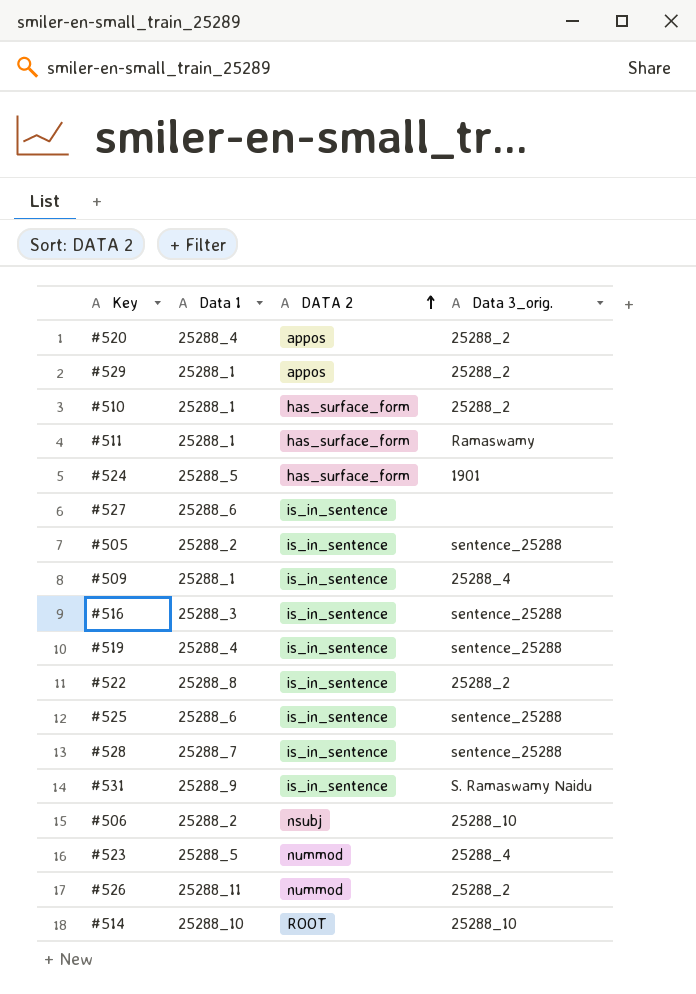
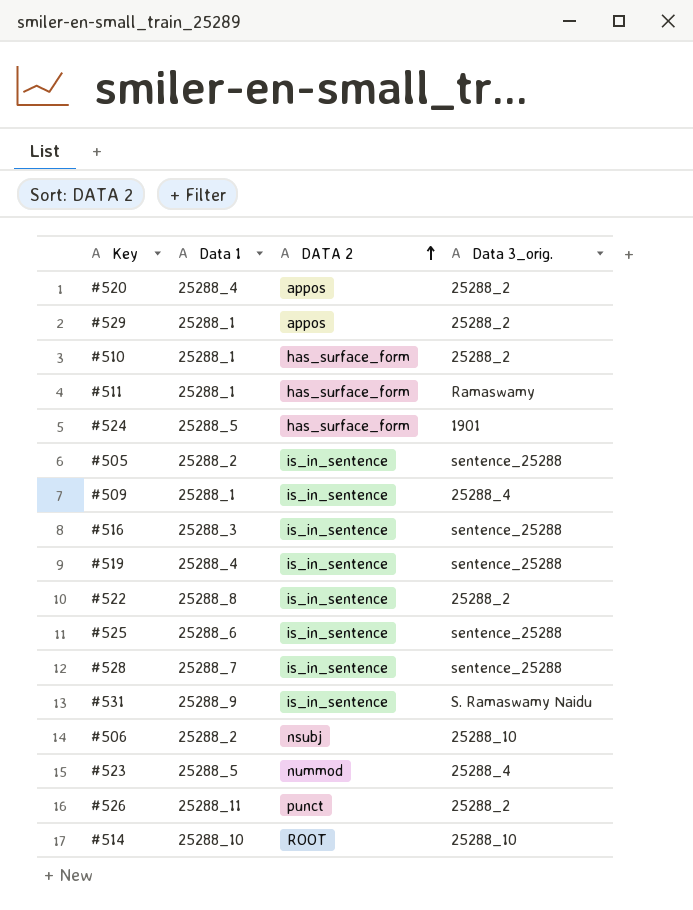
row #527: 25288_6 | is_in_sentence | none -> none
#526 | DATA 2: nummod -> punct

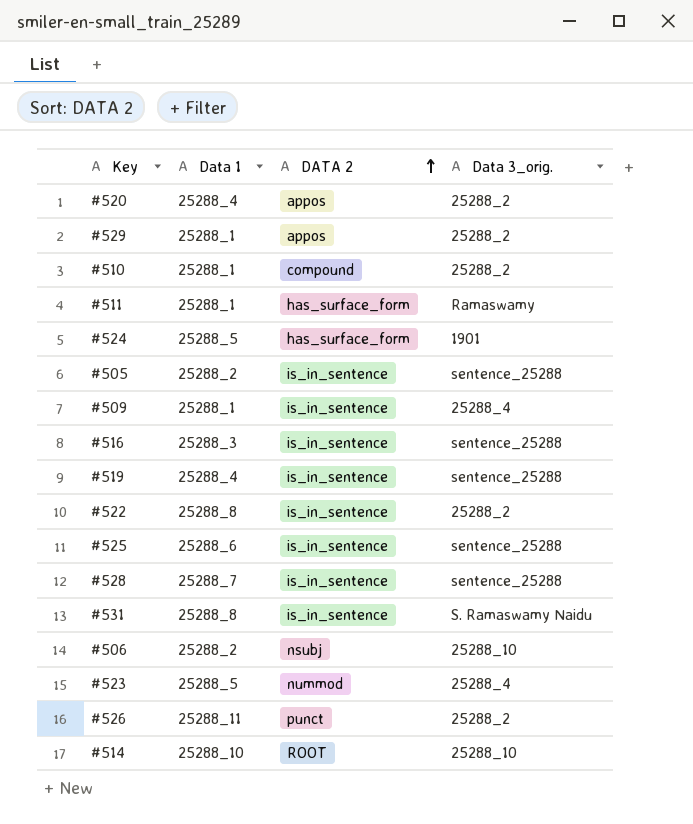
#510 | DATA 2: has_surface_form -> compound
#531 | Data 1: 25288_9 -> 25288_8

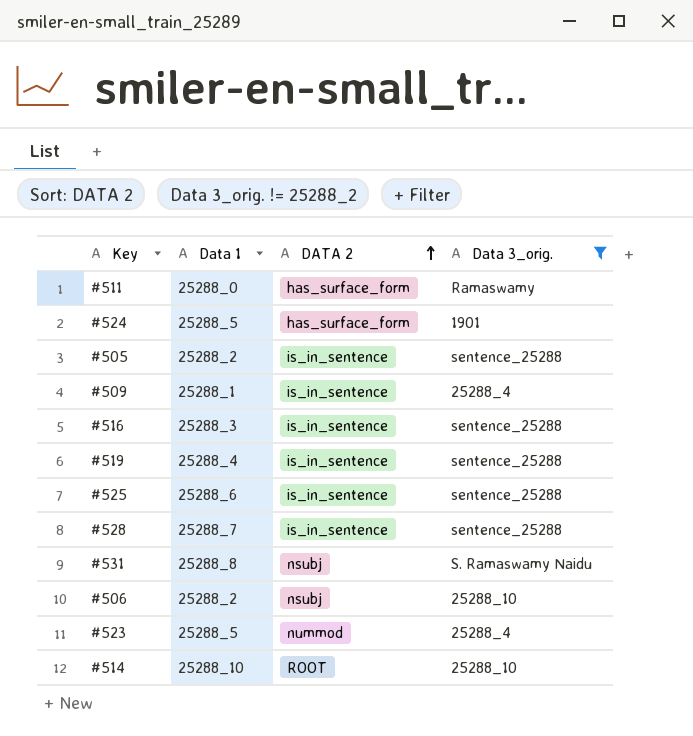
filter: none -> Data 3_orig. != 25288_2
#511 | Data 1: 25288_1 -> 25288_0
#531 | DATA 2: is_in_sentence -> nsubj

